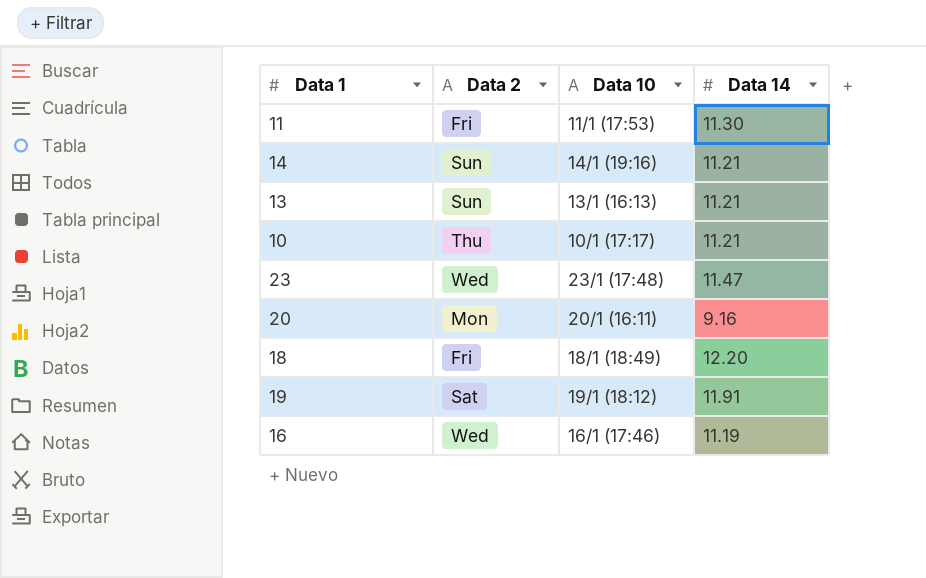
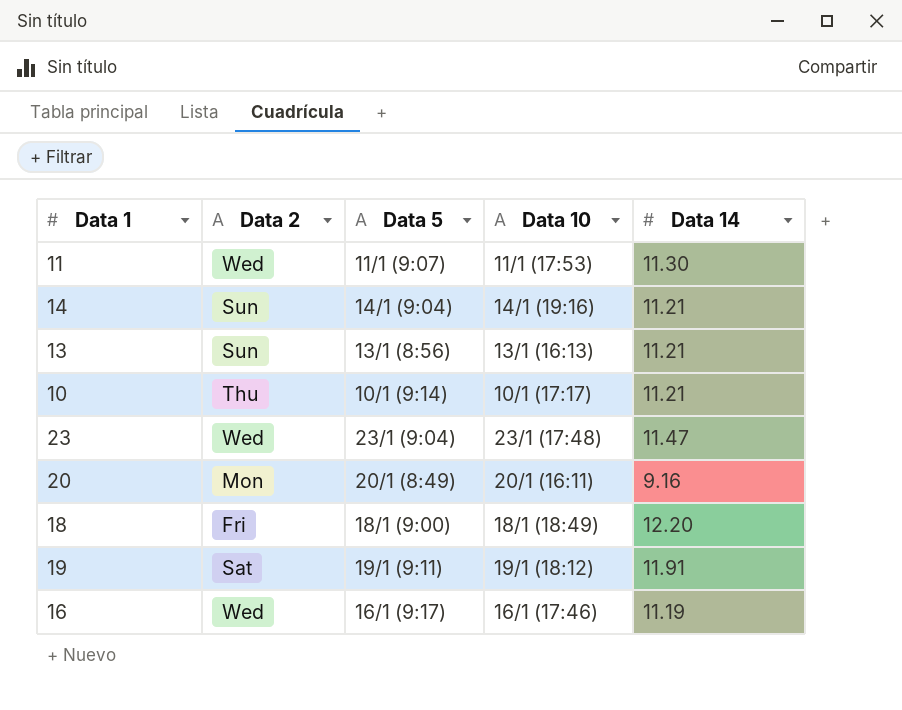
column Data 5 | position: none -> 3
11 | Data 2: Fri -> Wed

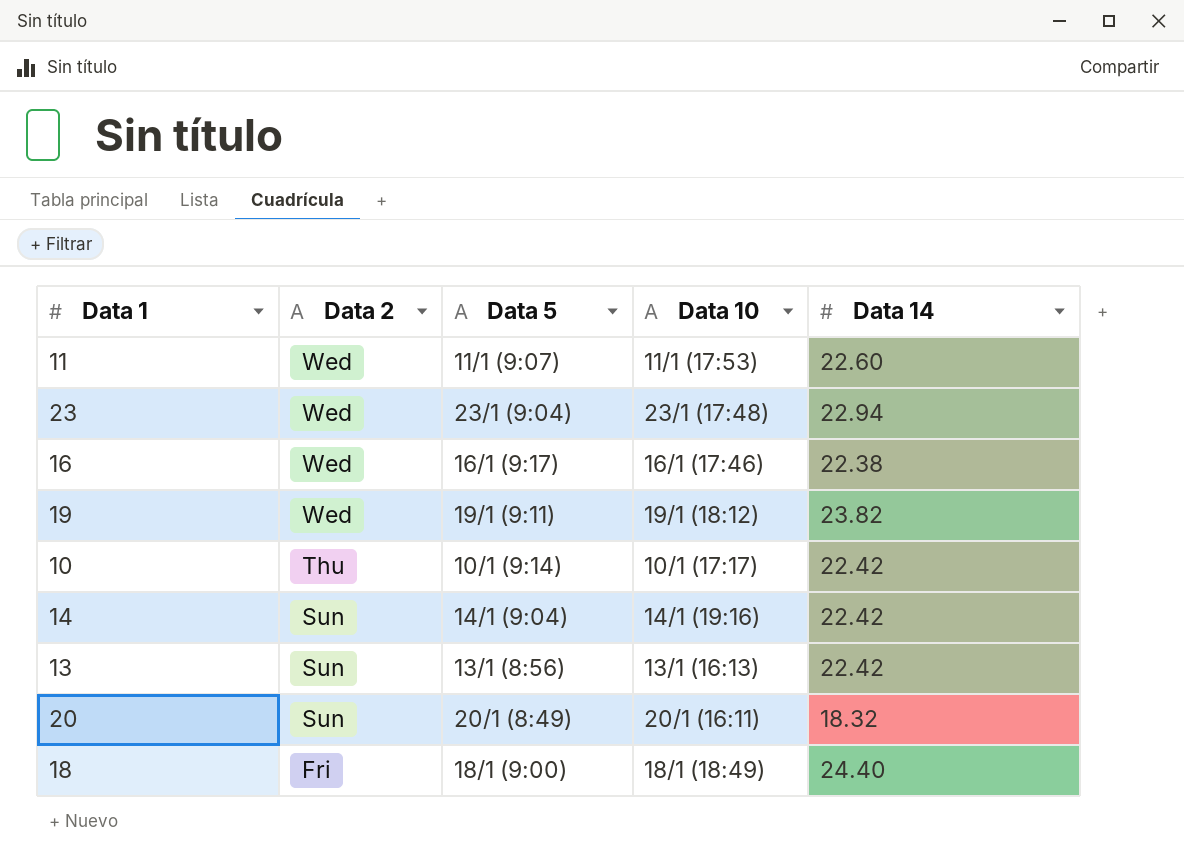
row order: none -> Data 2 descending
11 | Data 14: 11.30 -> 22.60
23 | Data 14: 11.47 -> 22.94
16 | Data 14: 11.19 -> 22.38
19 | Data 2: Sat -> Wed
19 | Data 14: 11.91 -> 23.82
10 | Data 14: 11.21 -> 22.42
14 | Data 14: 11.21 -> 22.42
13 | Data 14: 11.21 -> 22.42
20 | Data 2: Mon -> Sun
20 | Data 14: 9.16 -> 18.32
18 | Data 14: 12.20 -> 24.40

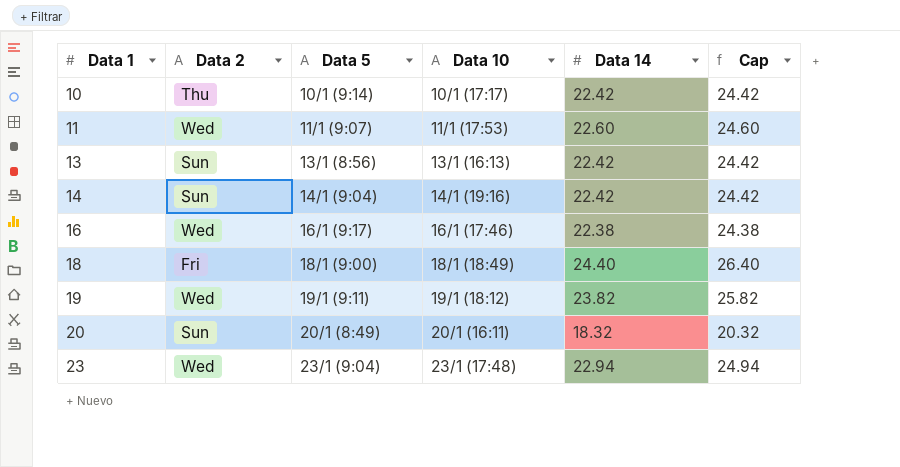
row order: Data 2 descending -> Data 1 ascending
column Cap | formula: none -> [Data 14] + 2

